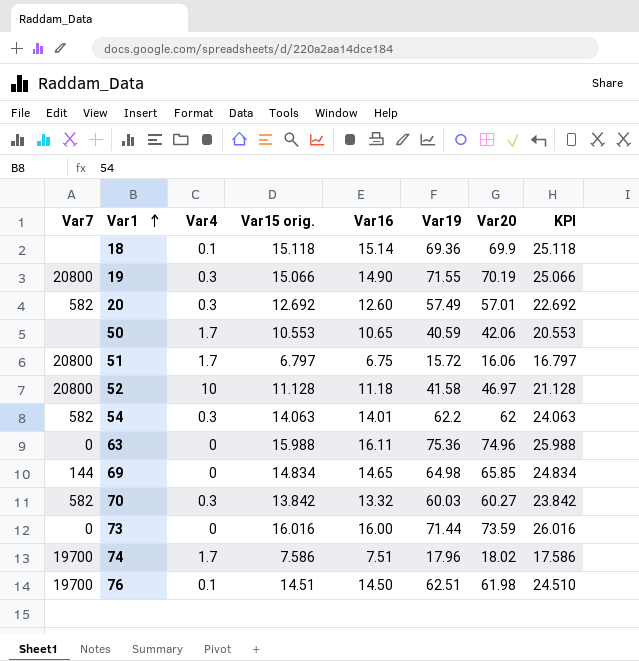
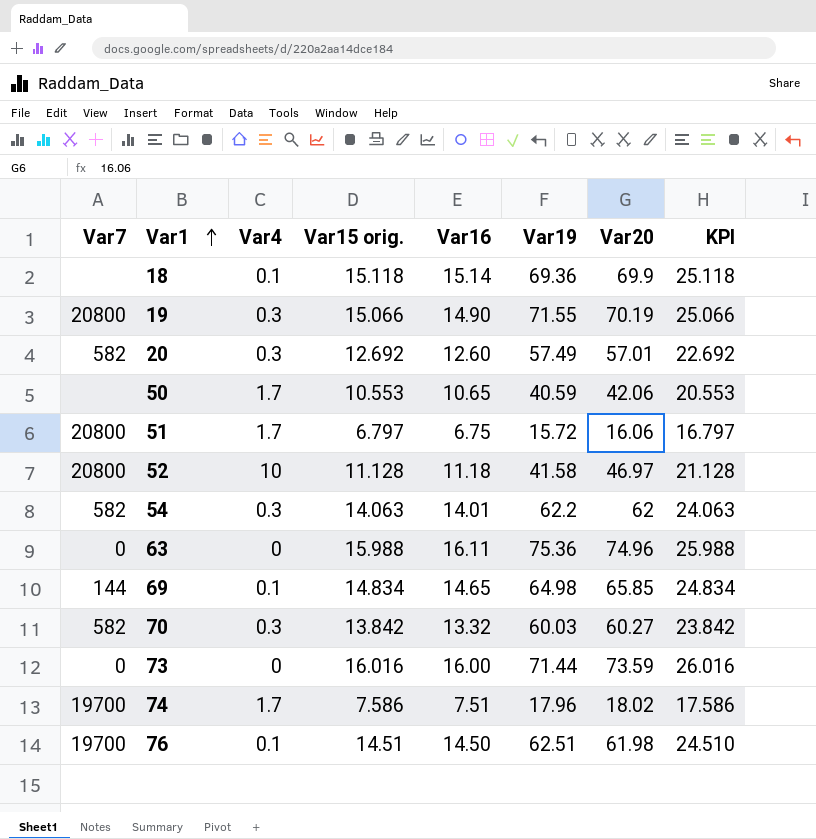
69 | Var4: 0 -> 0.1

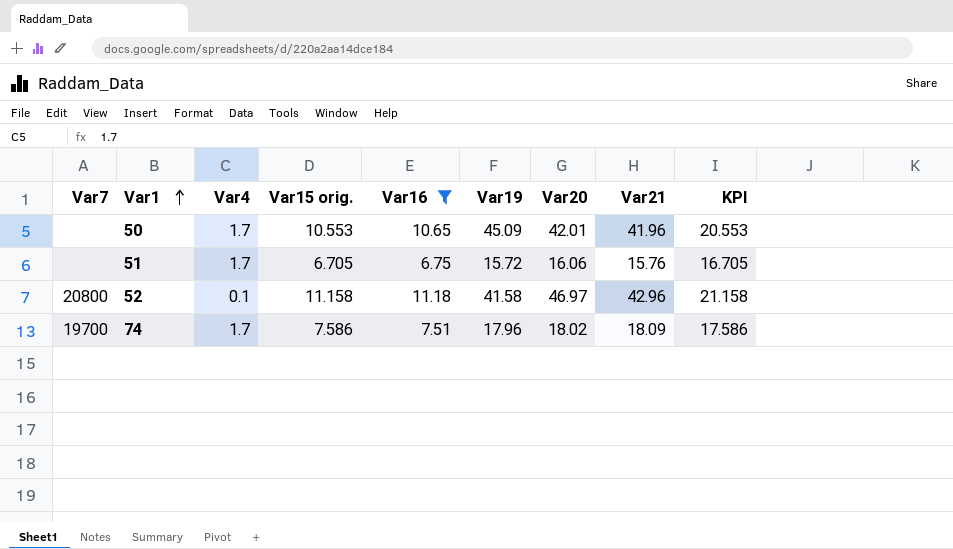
filter: none -> Var16 <= 11.18
column Var21 | position: none -> 8
50 | Var19: 40.59 -> 45.09
50 | Var20: 42.06 -> 42.01
51 | Var7: 20800 -> none
51 | Var15 orig.: 6.797 -> 6.705
51 | KPI: 16.797 -> 16.705
52 | Var4: 10 -> 0.1
52 | Var15 orig.: 11.128 -> 11.158
52 | KPI: 21.128 -> 21.158

